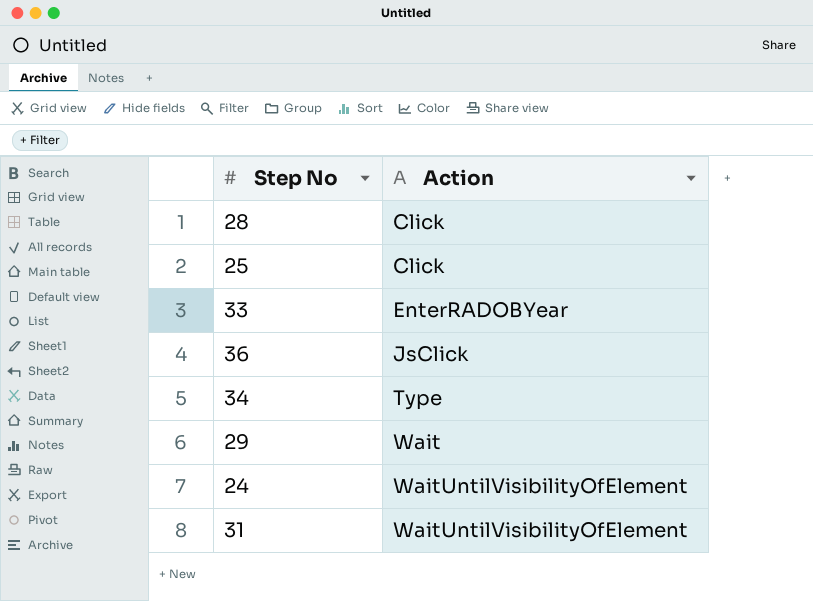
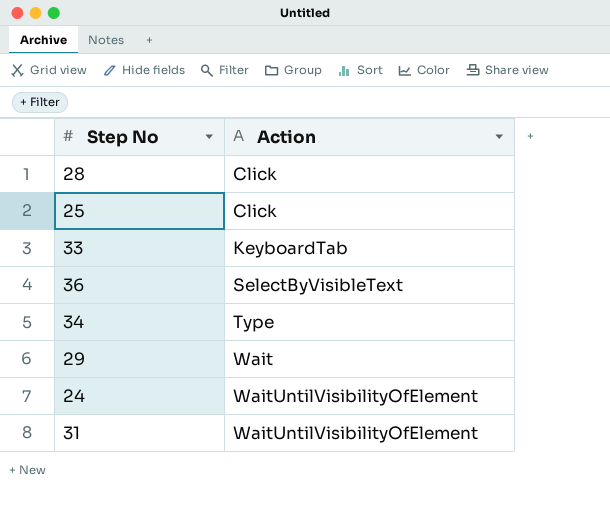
33 | Action: EnterRADOBYear -> KeyboardTab
36 | Action: JsClick -> SelectByVisibleText

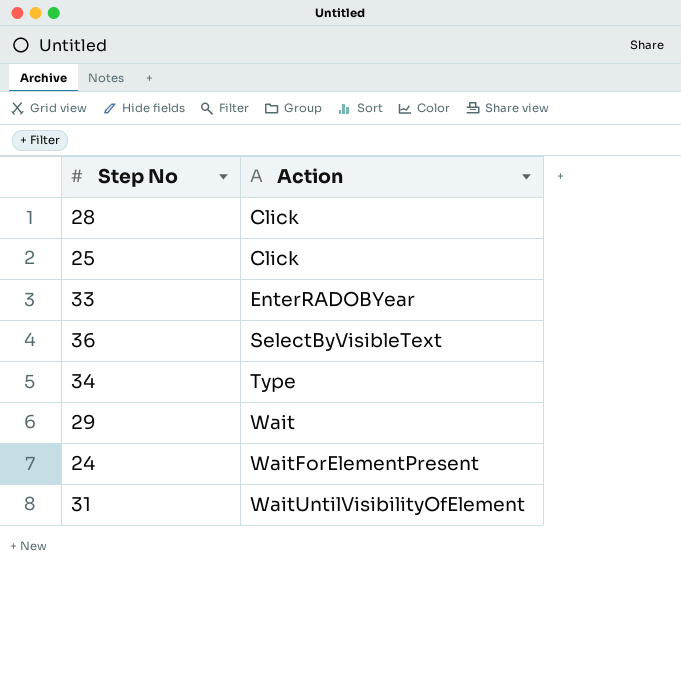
33 | Action: KeyboardTab -> EnterRADOBYear
24 | Action: WaitUntilVisibilityOfElement -> WaitForElementPresent

